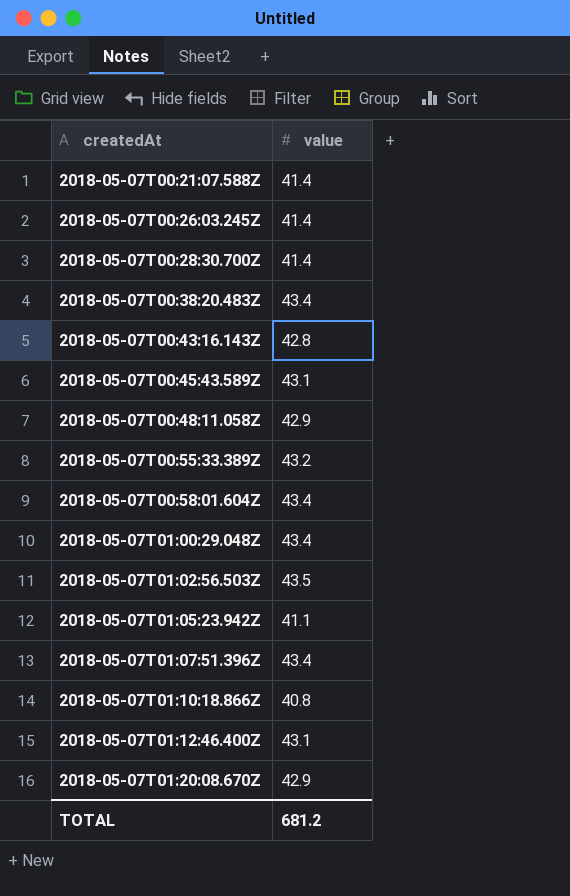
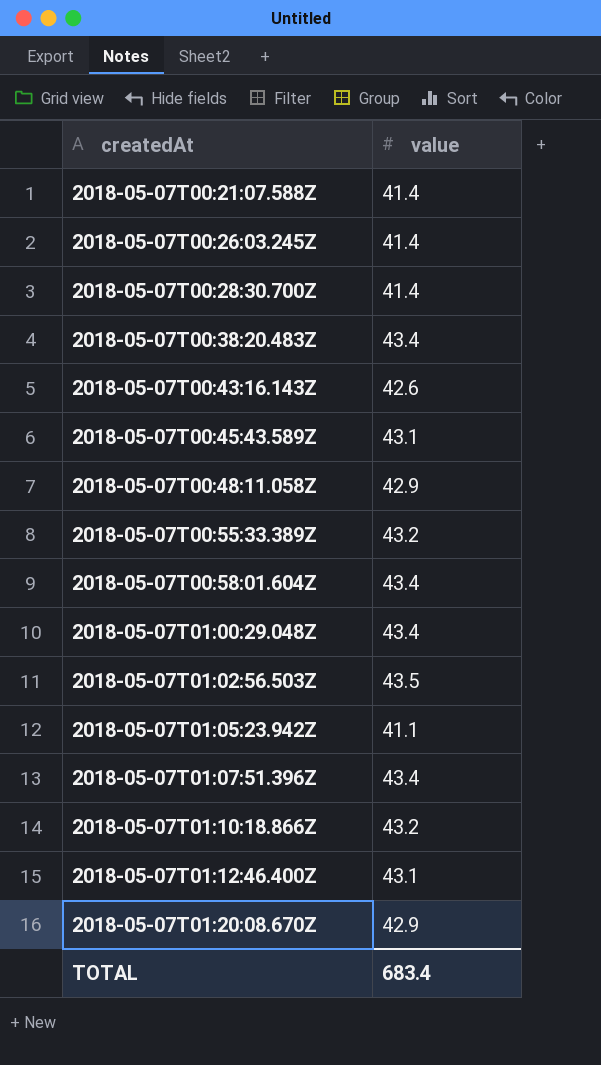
2018-05-07T00:43:16.143Z | value: 42.8 -> 42.6
2018-05-07T01:10:18.866Z | value: 40.8 -> 43.2
TOTAL | value: 681.2 -> 683.4

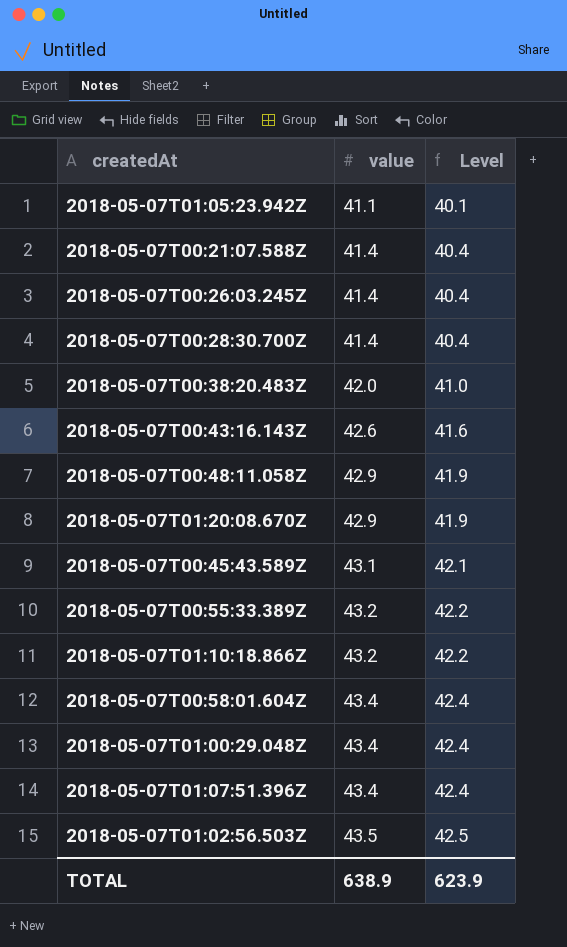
row order: createdAt ascending -> value ascending
column Level | formula: none -> [value] - 1
row 2018-05-07T01:12:46.400Z: 43.1 -> none
2018-05-07T00:38:20.483Z | value: 43.4 -> 42.0
TOTAL | value: 683.4 -> 638.9

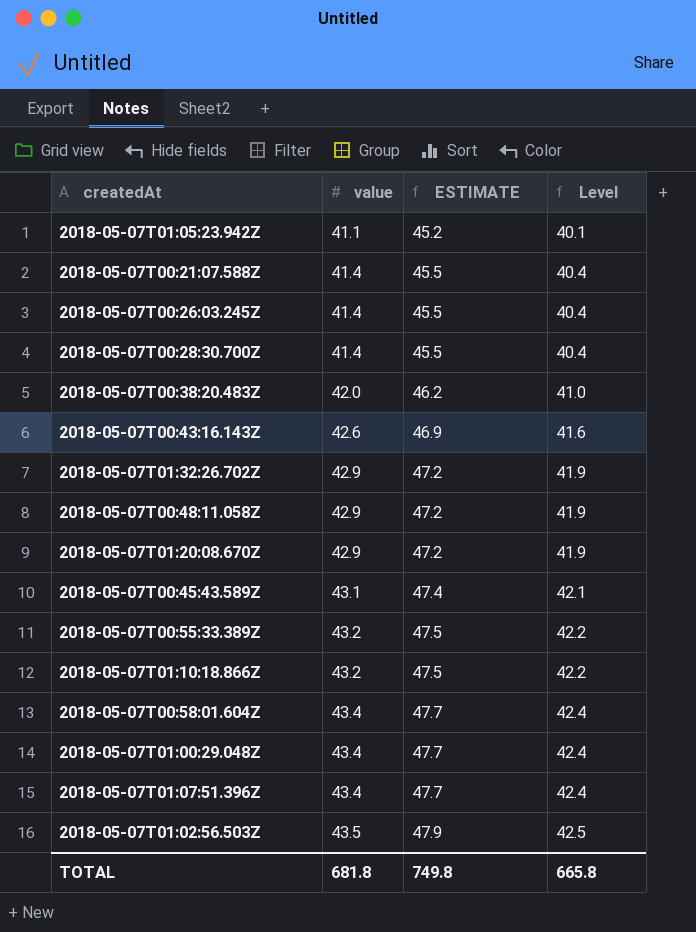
column ESTIMATE | formula: none -> [value] * 1.1
row 2018-05-07T01:32:26.702Z: none -> 42.9 | 47.2 | 41.9
TOTAL | value: 638.9 -> 681.8
TOTAL | Level: 623.9 -> 665.8

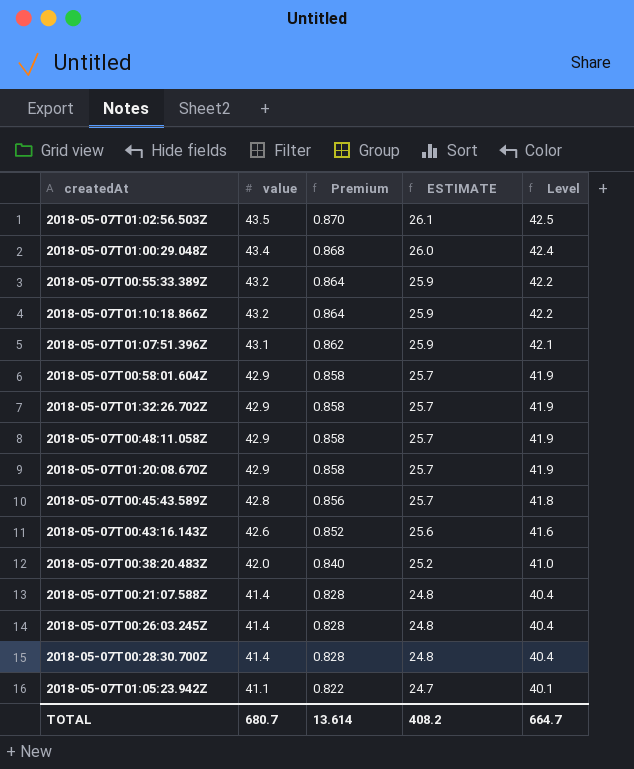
row order: value ascending -> value descending
column Premium | formula: none -> [value] * 0.02
column ESTIMATE | formula: [value] * 1.1 -> [value] * 0.6
2018-05-07T01:07:51.396Z | value: 43.4 -> 43.1
2018-05-07T01:07:51.396Z | Level: 42.4 -> 42.1
2018-05-07T00:58:01.604Z | value: 43.4 -> 42.9
2018-05-07T00:58:01.604Z | Level: 42.4 -> 41.9
2018-05-07T00:45:43.589Z | value: 43.1 -> 42.8
2018-05-07T00:45:43.589Z | Level: 42.1 -> 41.8
TOTAL | value: 681.8 -> 680.7
TOTAL | ESTIMATE: 749.8 -> 408.2
TOTAL | Level: 665.8 -> 664.7

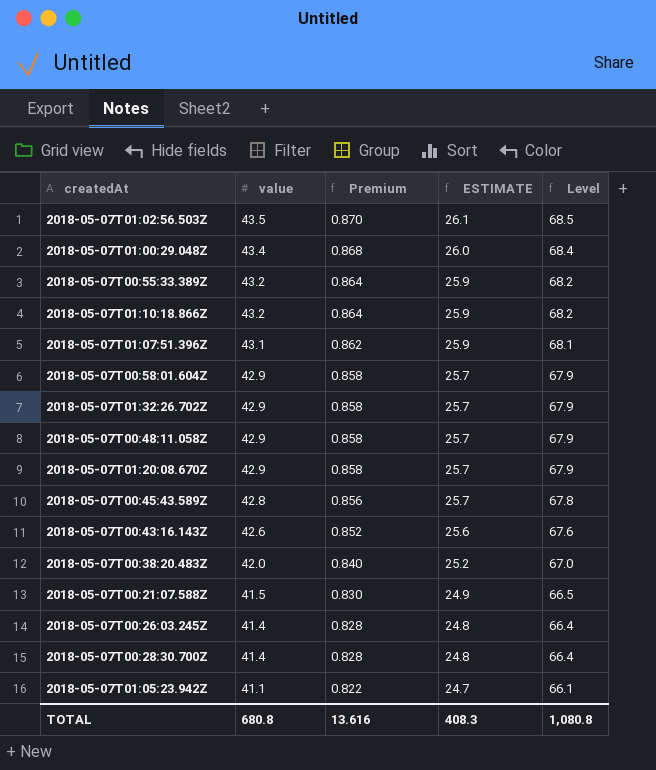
column Level | formula: [value] - 1 -> [value] + 25
2018-05-07T00:21:07.588Z | value: 41.4 -> 41.5
2018-05-07T00:21:07.588Z | Premium: 0.828 -> 0.830
2018-05-07T00:21:07.588Z | ESTIMATE: 24.8 -> 24.9
TOTAL | value: 680.7 -> 680.8
TOTAL | Premium: 13.614 -> 13.616
TOTAL | ESTIMATE: 408.2 -> 408.3
TOTAL | Level: 664.7 -> 1,080.8

